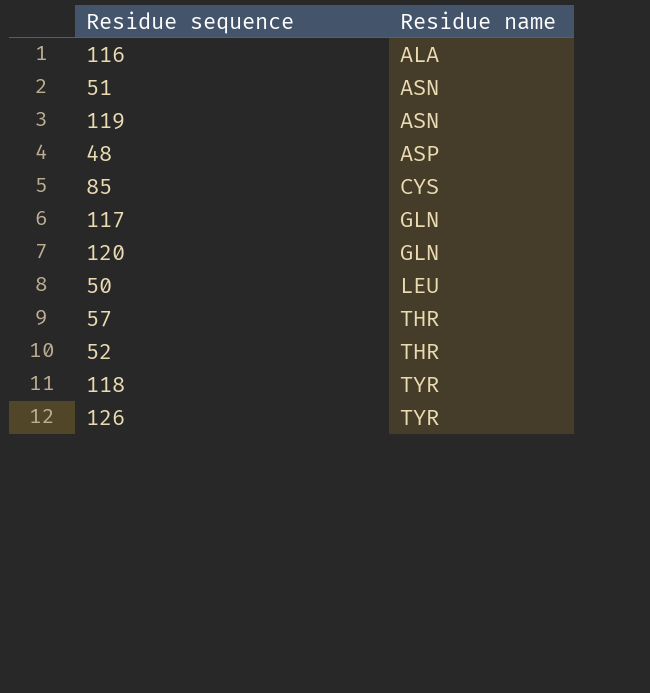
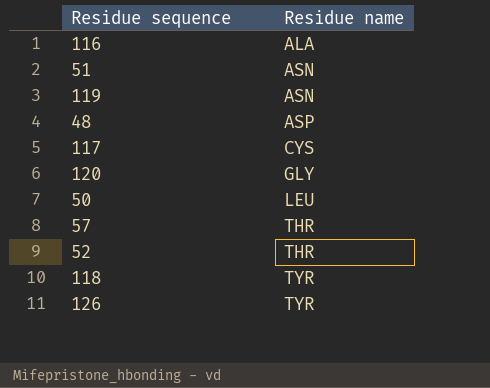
row 85: CYS -> none
117 | Residue name: GLN -> CYS
120 | Residue name: GLN -> GLY

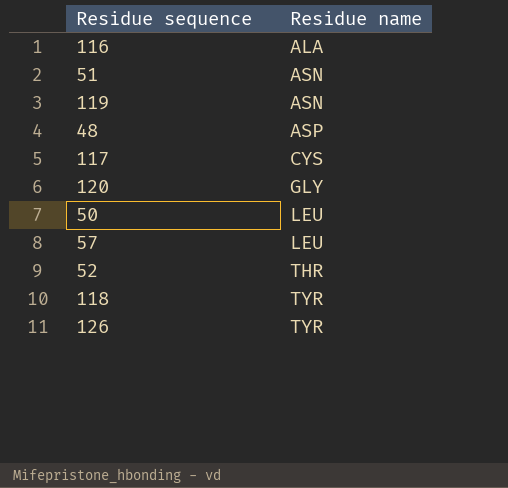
57 | Residue name: THR -> LEU

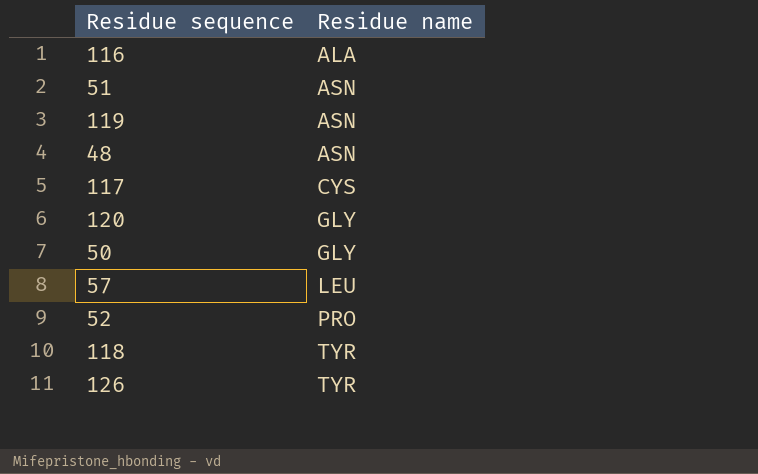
48 | Residue name: ASP -> ASN
50 | Residue name: LEU -> GLY
52 | Residue name: THR -> PRO

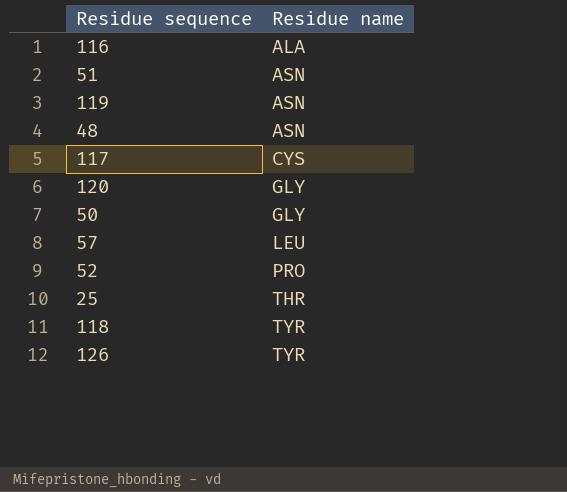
row 25: none -> THR

